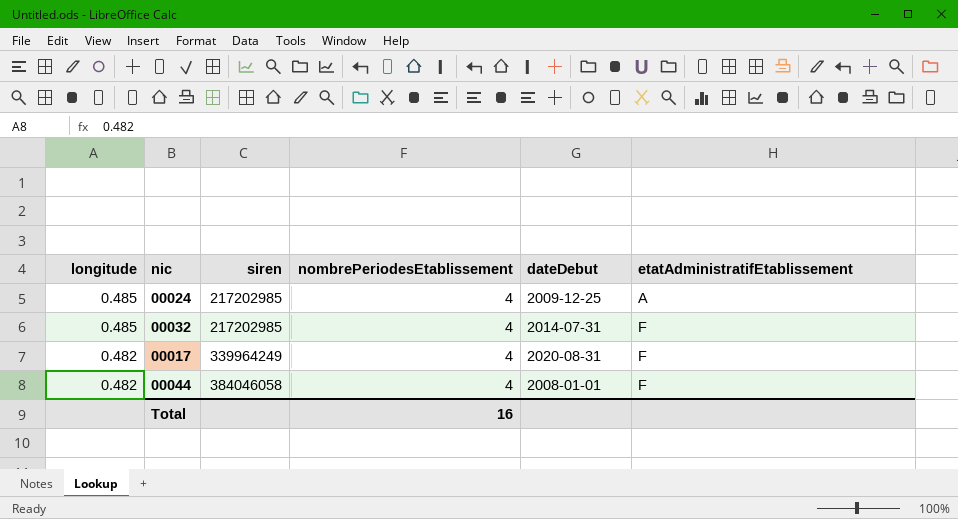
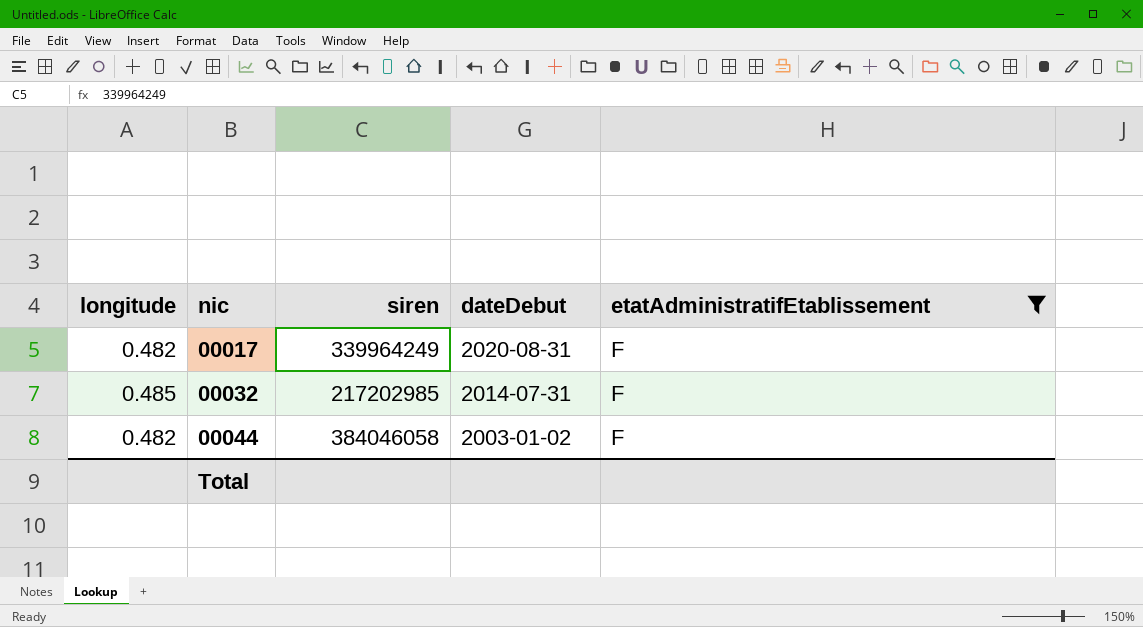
filter: none -> etatAdministratifEtablissement = F
row order: longitude descending -> nic ascending
column nombrePeriodesEtablissement | position: 4 -> none
00044 | dateDebut: 2008-01-01 -> 2003-01-02

